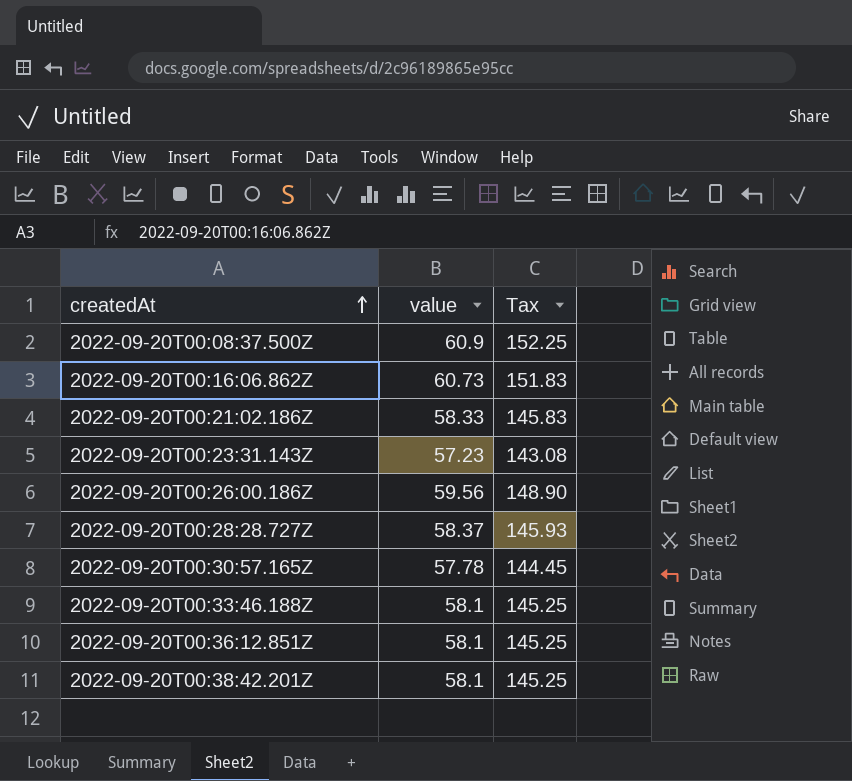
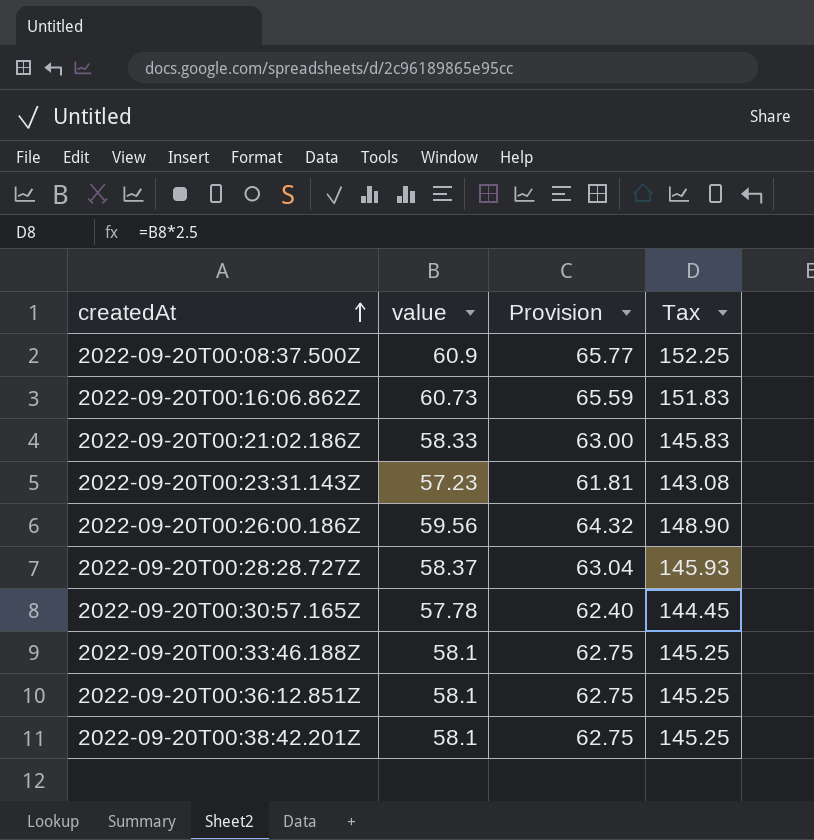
column Provision | formula: none -> [value] * 1.08

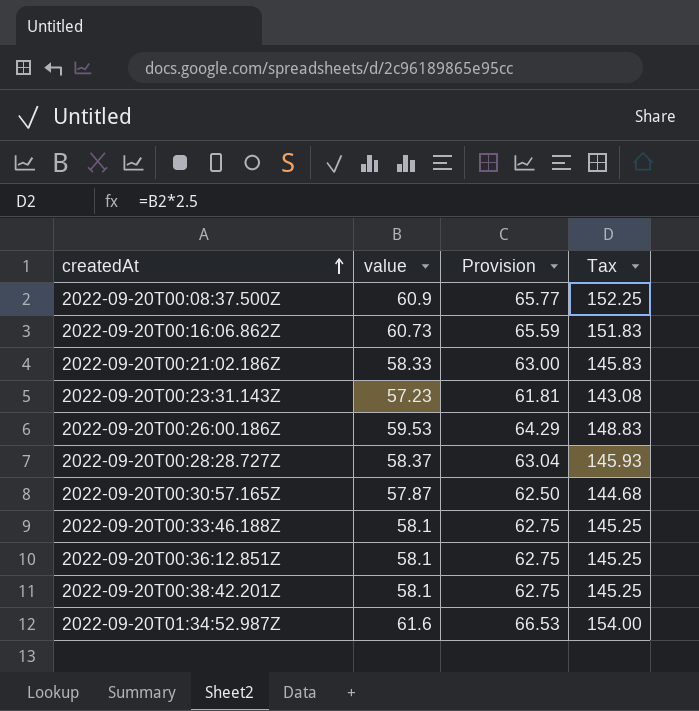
2022-09-20T00:26:00.186Z | value: 59.56 -> 59.53
2022-09-20T00:26:00.186Z | Provision: 64.32 -> 64.29
2022-09-20T00:26:00.186Z | Tax: 148.90 -> 148.83
2022-09-20T00:30:57.165Z | value: 57.78 -> 57.87
2022-09-20T00:30:57.165Z | Provision: 62.40 -> 62.50
2022-09-20T00:30:57.165Z | Tax: 144.45 -> 144.68
row 2022-09-20T01:34:52.987Z: none -> 61.6 | 66.53 | 154.00

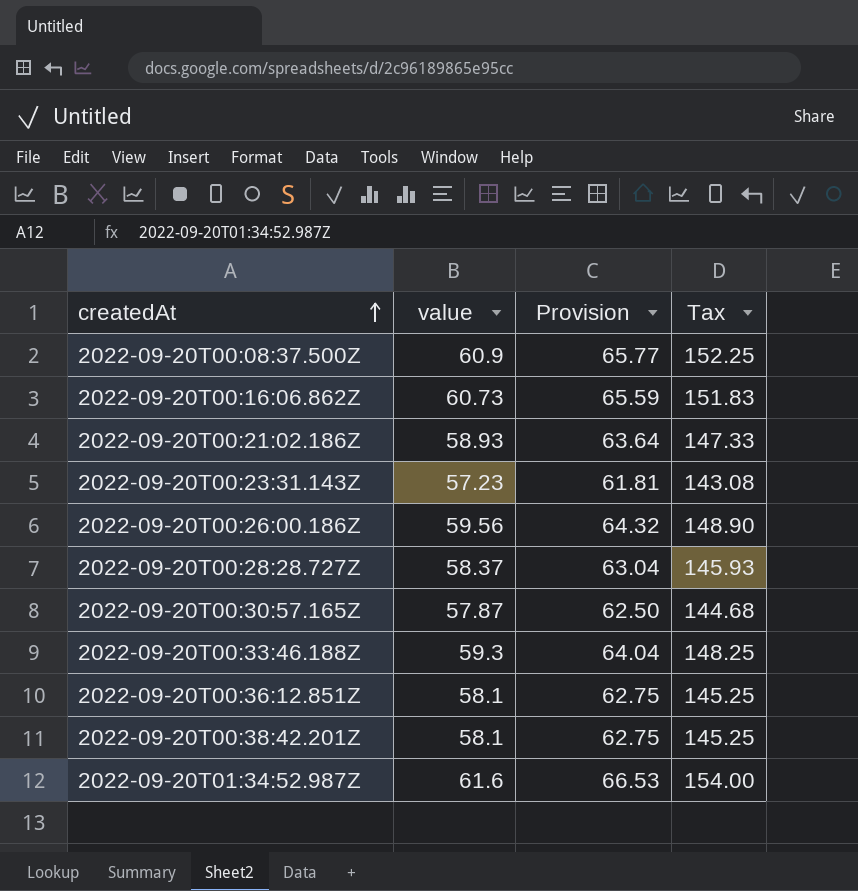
2022-09-20T00:21:02.186Z | value: 58.33 -> 58.93
2022-09-20T00:21:02.186Z | Provision: 63.00 -> 63.64
2022-09-20T00:21:02.186Z | Tax: 145.83 -> 147.33
2022-09-20T00:26:00.186Z | value: 59.53 -> 59.56
2022-09-20T00:26:00.186Z | Provision: 64.29 -> 64.32
2022-09-20T00:26:00.186Z | Tax: 148.83 -> 148.90
2022-09-20T00:33:46.188Z | value: 58.1 -> 59.3
2022-09-20T00:33:46.188Z | Provision: 62.75 -> 64.04
2022-09-20T00:33:46.188Z | Tax: 145.25 -> 148.25

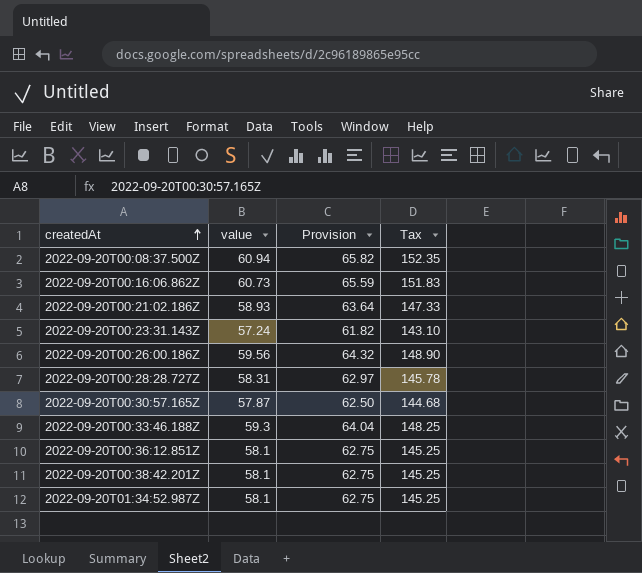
2022-09-20T00:08:37.500Z | value: 60.9 -> 60.94
2022-09-20T00:08:37.500Z | Provision: 65.77 -> 65.82
2022-09-20T00:08:37.500Z | Tax: 152.25 -> 152.35
2022-09-20T00:23:31.143Z | value: 57.23 -> 57.24
2022-09-20T00:23:31.143Z | Provision: 61.81 -> 61.82
2022-09-20T00:23:31.143Z | Tax: 143.08 -> 143.10
2022-09-20T00:28:28.727Z | value: 58.37 -> 58.31
2022-09-20T00:28:28.727Z | Provision: 63.04 -> 62.97
2022-09-20T00:28:28.727Z | Tax: 145.93 -> 145.78
2022-09-20T01:34:52.987Z | value: 61.6 -> 58.1
2022-09-20T01:34:52.987Z | Provision: 66.53 -> 62.75
2022-09-20T01:34:52.987Z | Tax: 154.00 -> 145.25

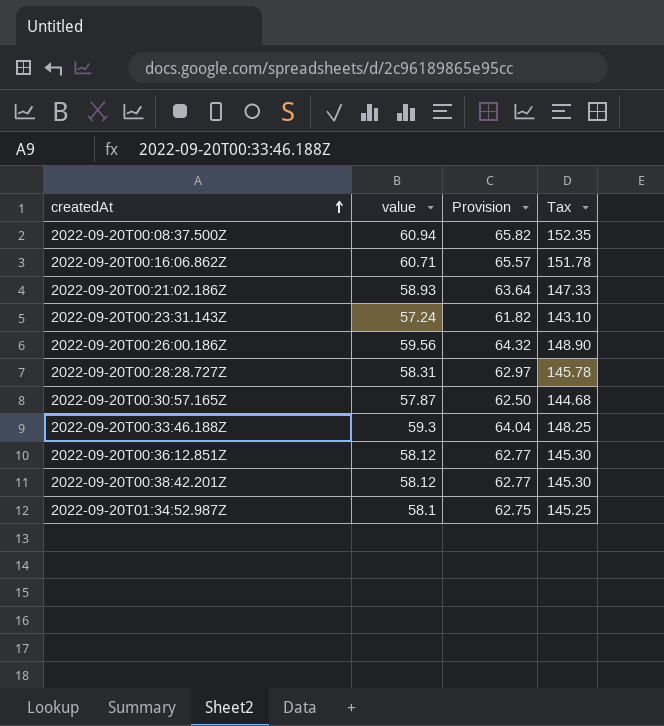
2022-09-20T00:16:06.862Z | value: 60.73 -> 60.71
2022-09-20T00:16:06.862Z | Provision: 65.59 -> 65.57
2022-09-20T00:16:06.862Z | Tax: 151.83 -> 151.78
2022-09-20T00:36:12.851Z | value: 58.1 -> 58.12
2022-09-20T00:36:12.851Z | Provision: 62.75 -> 62.77
2022-09-20T00:36:12.851Z | Tax: 145.25 -> 145.30
2022-09-20T00:38:42.201Z | value: 58.1 -> 58.12
2022-09-20T00:38:42.201Z | Provision: 62.75 -> 62.77
2022-09-20T00:38:42.201Z | Tax: 145.25 -> 145.30

